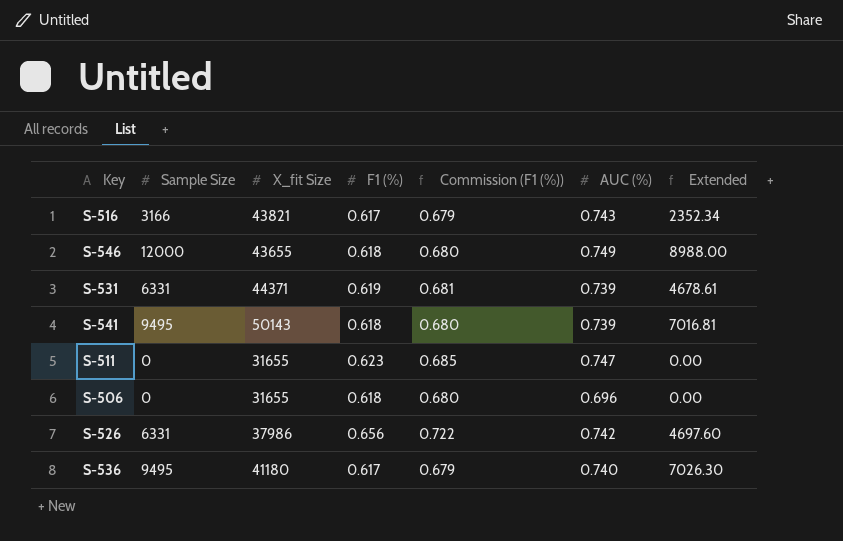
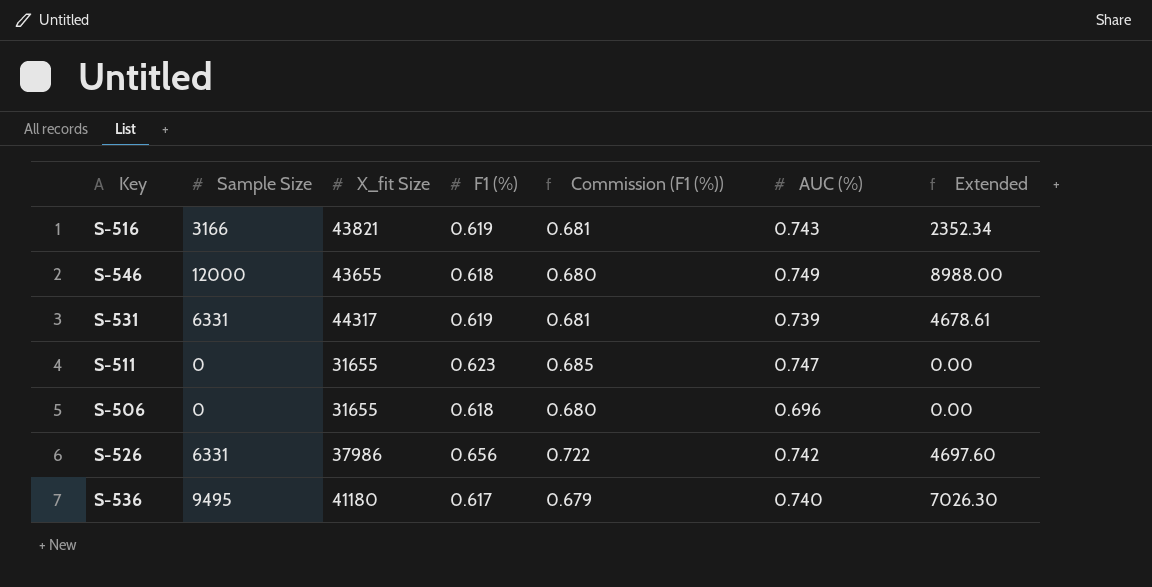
row S-541: 9495 | 50143 | 0.618 | 0.680 | 0.739 | 7016.81 -> none
S-516 | F1 (%): 0.617 -> 0.619
S-516 | Commission (F1 (%)): 0.679 -> 0.681
S-531 | X_fit Size: 44371 -> 44317

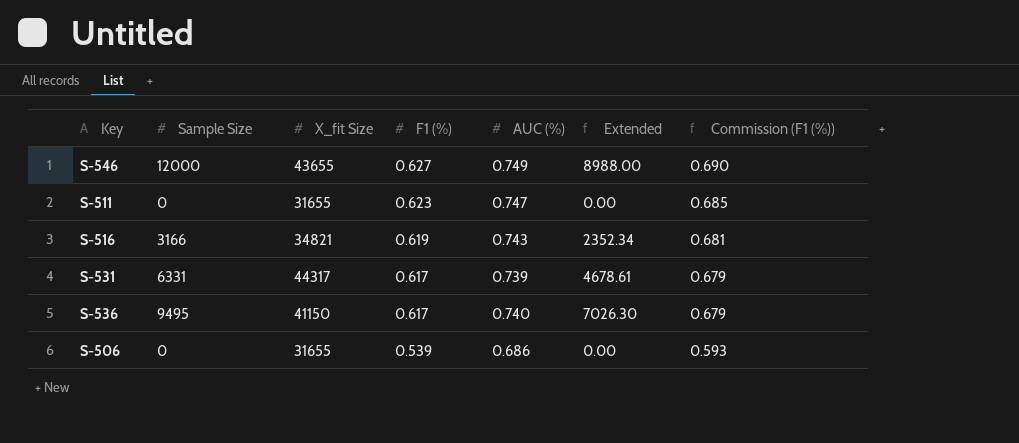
row order: none -> F1 (%) descending
column Commission (F1 (%)) | position: 5 -> 7
row S-526: 6331 | 37986 | 0.656 | 0.722 | 0.742 | 4697.60 -> none
S-546 | F1 (%): 0.618 -> 0.627
S-546 | Commission (F1 (%)): 0.680 -> 0.690
S-516 | X_fit Size: 43821 -> 34821
S-531 | F1 (%): 0.619 -> 0.617
S-531 | Commission (F1 (%)): 0.681 -> 0.679
S-536 | X_fit Size: 41180 -> 41150
S-506 | F1 (%): 0.618 -> 0.539
S-506 | AUC (%): 0.696 -> 0.686
S-506 | Commission (F1 (%)): 0.680 -> 0.593

